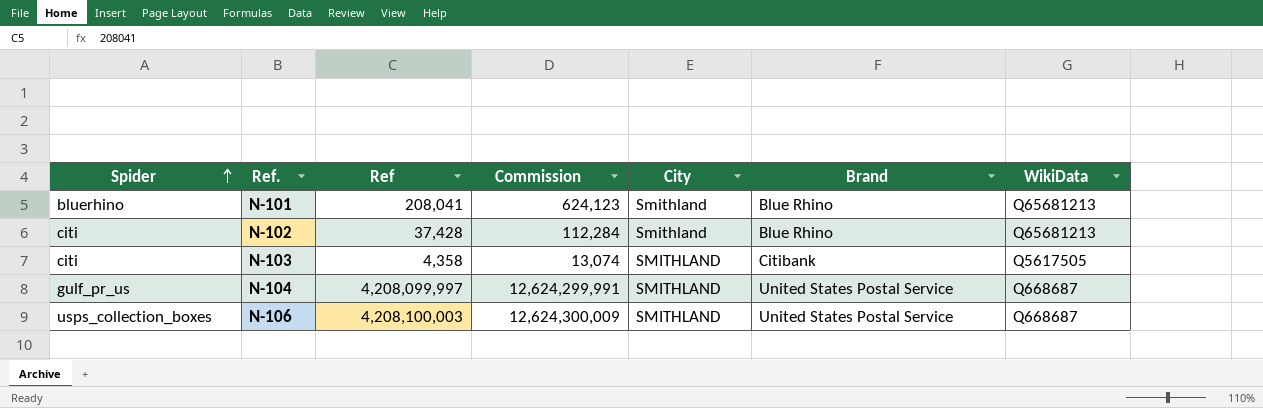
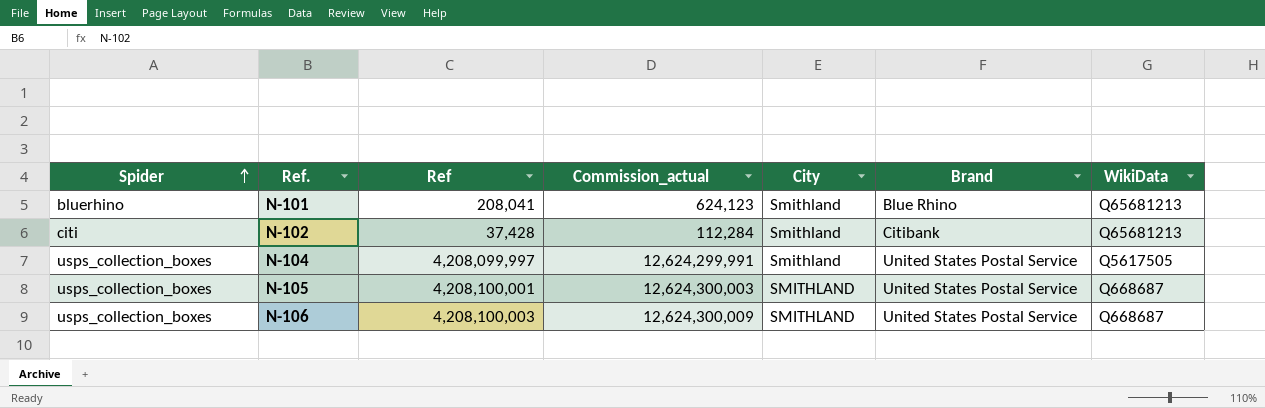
column name: Commission -> Commission_actual
row N-103: citi | 4,358 | 13,074 | SMITHLAND | Citibank | Q5617505 -> none
N-102 | Brand: Blue Rhino -> Citibank
N-104 | Spider: gulf_pr_us -> usps_collection_boxes
N-104 | City: SMITHLAND -> Smithland
N-104 | WikiData: Q668687 -> Q5617505
row N-105: none -> usps_collection_boxes | 4,208,100,001 | 12,624,300,003 | SMITHLAND | United States Postal Service | Q668687

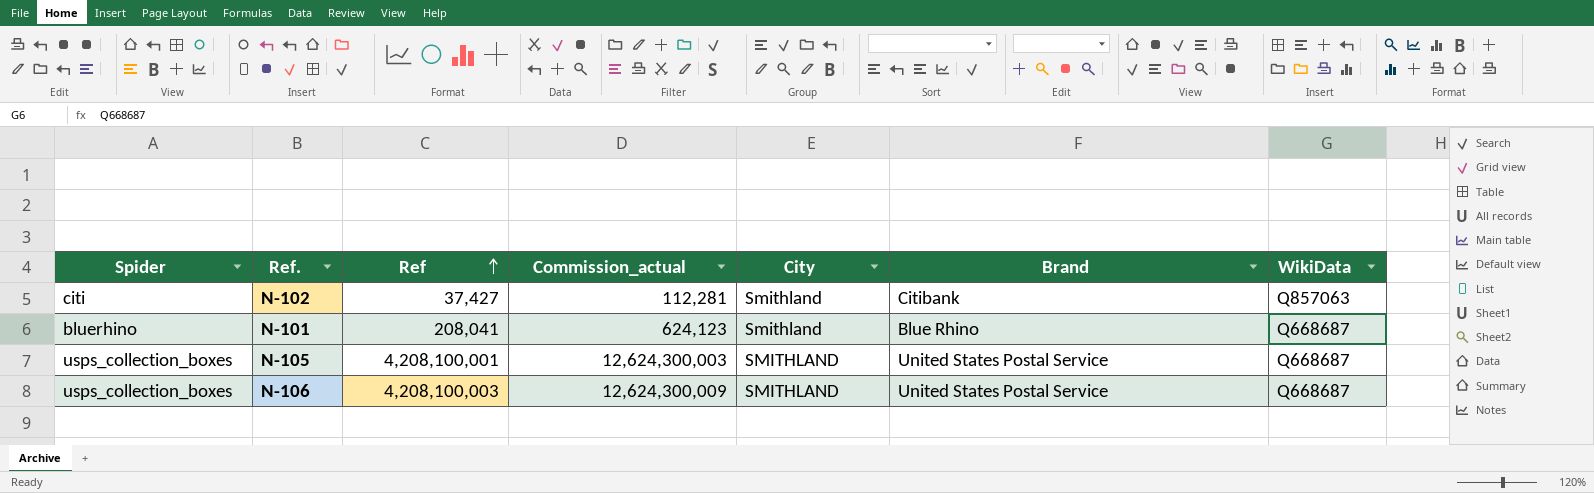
row order: Spider ascending -> Ref ascending
row N-104: usps_collection_boxes | 4,208,099,997 | 12,624,299,991 | Smithland | United States Postal Service | Q5617505 -> none
N-102 | Ref: 37,428 -> 37,427
N-102 | Commission_actual: 112,284 -> 112,281
N-102 | WikiData: Q65681213 -> Q857063
N-101 | WikiData: Q65681213 -> Q668687

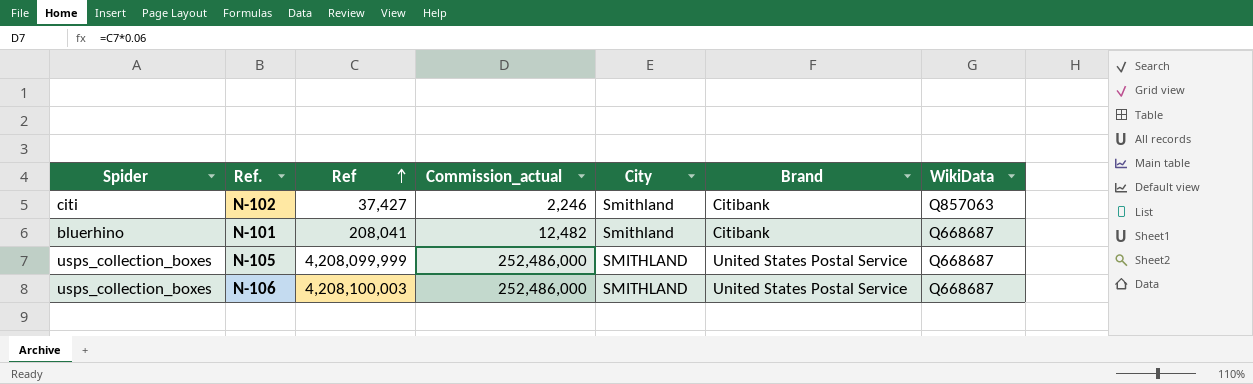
column Commission_actual | formula: [Ref] * 3 -> [Ref] * 0.06
N-101 | Brand: Blue Rhino -> Citibank
N-105 | Ref: 4,208,100,001 -> 4,208,099,999

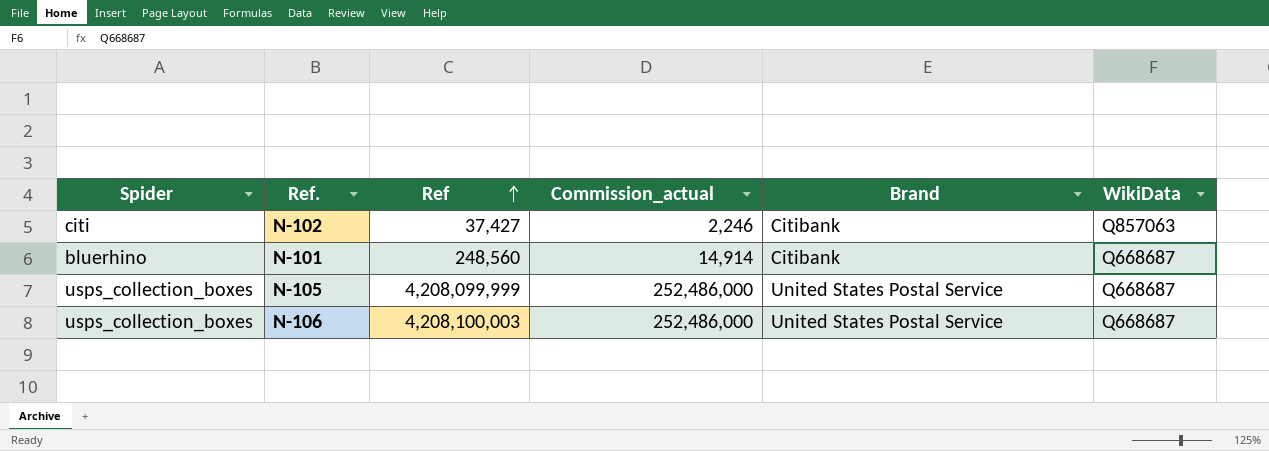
column City | position: 5 -> none
N-101 | Ref: 208,041 -> 248,560
N-101 | Commission_actual: 12,482 -> 14,914

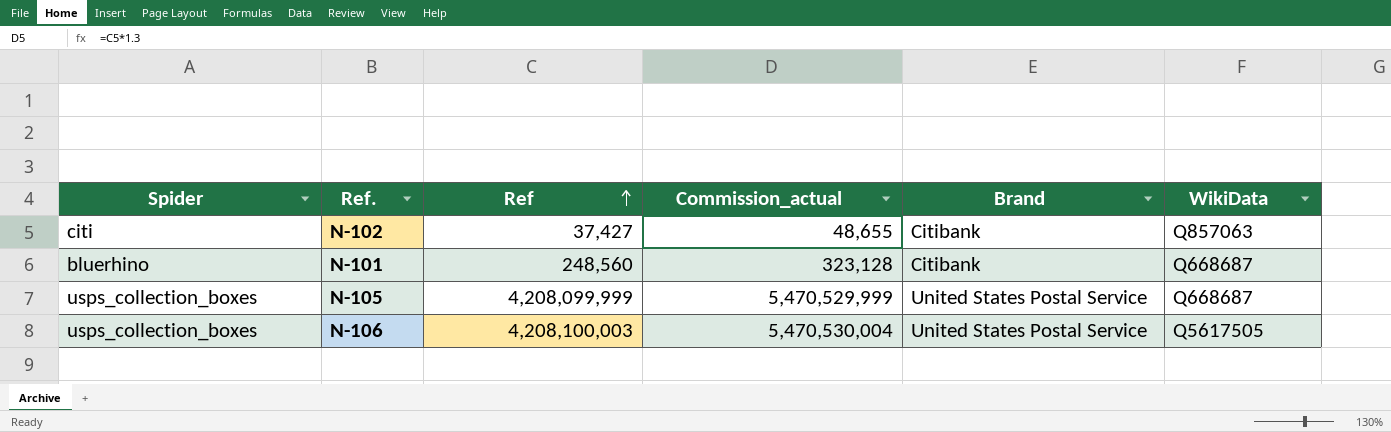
column Commission_actual | formula: [Ref] * 0.06 -> [Ref] * 1.3
N-106 | WikiData: Q668687 -> Q5617505

